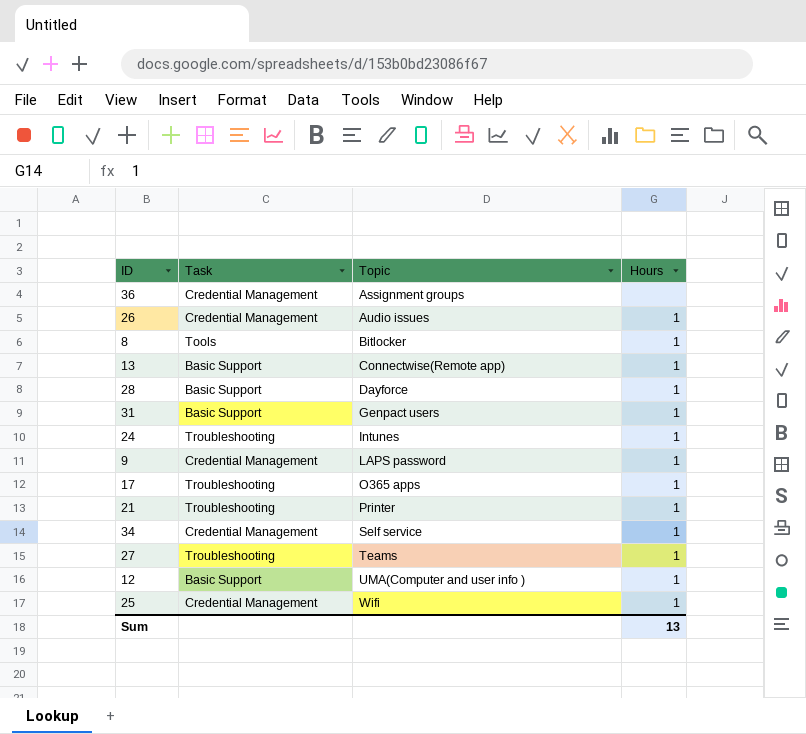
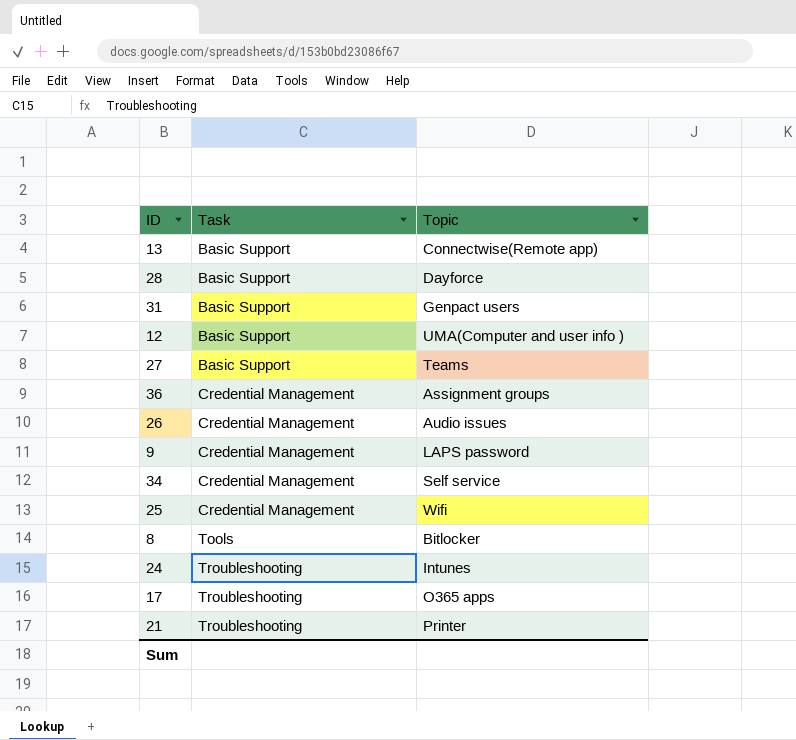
row order: Topic ascending -> Task ascending
column Hours | position: 4 -> none
27 | Task: Troubleshooting -> Basic Support

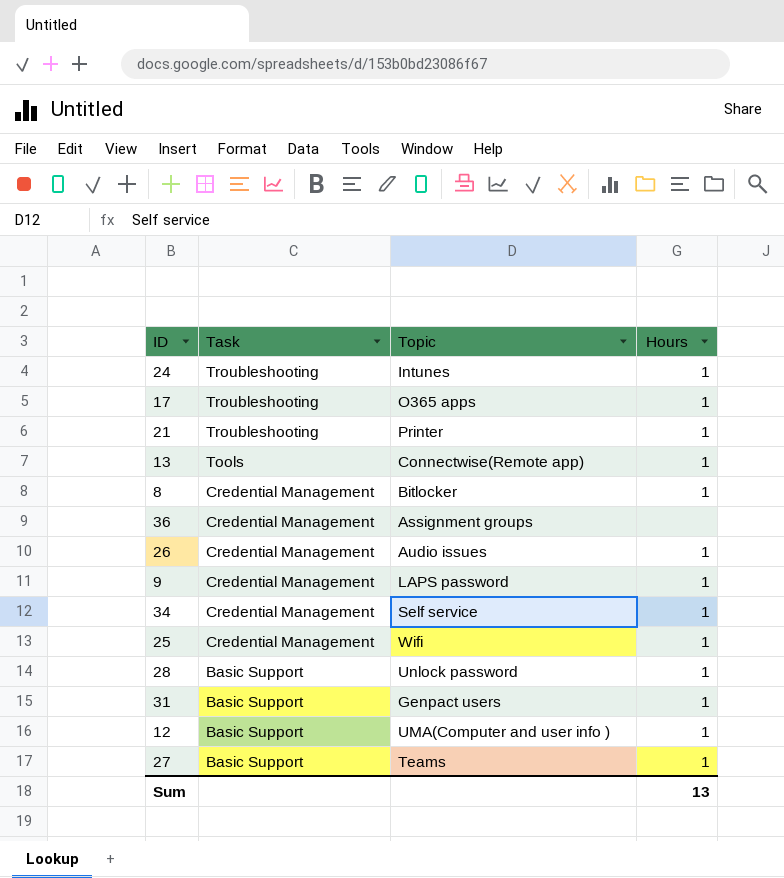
row order: Task ascending -> Task descending
column Hours | position: none -> 4
13 | Task: Basic Support -> Tools
8 | Task: Tools -> Credential Management
28 | Topic: Dayforce -> Unlock password

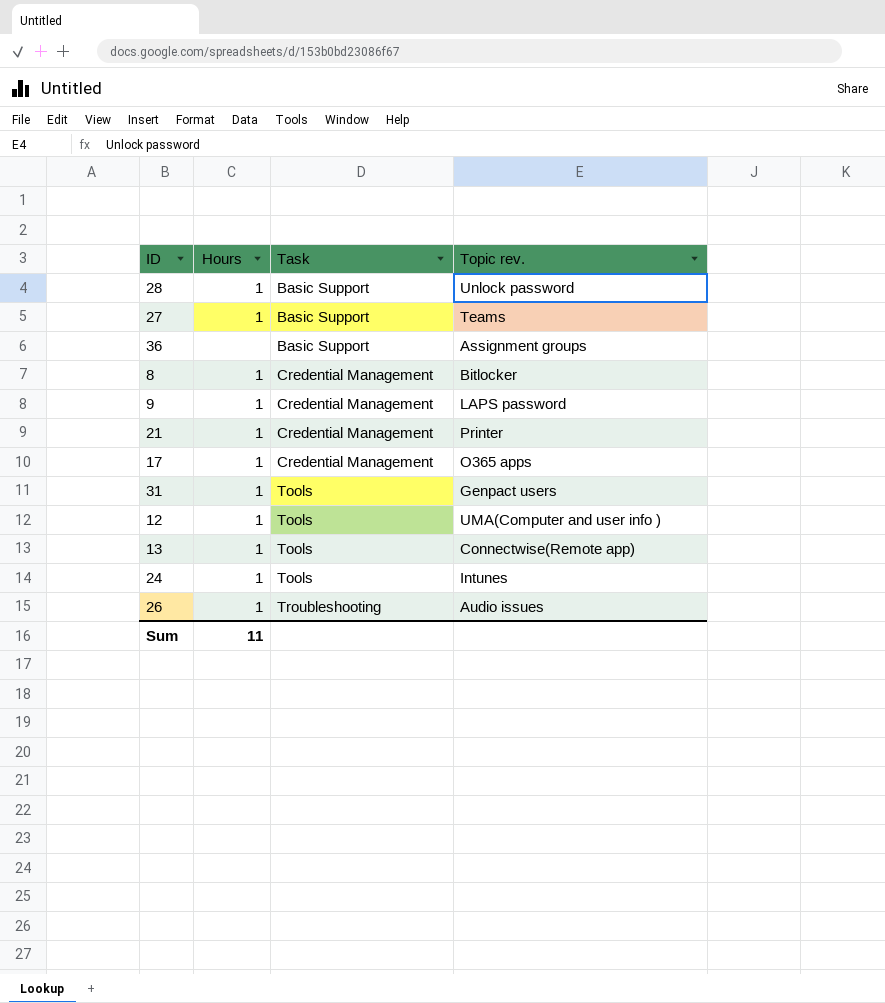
row order: Task descending -> Task ascending
column Hours | position: 4 -> 2
column name: Topic -> Topic rev.
row 34: Credential Management | Self service | 1 -> none
row 25: Credential Management | Wifi | 1 -> none
36 | Task: Credential Management -> Basic Support
21 | Task: Troubleshooting -> Credential Management
17 | Task: Troubleshooting -> Credential Management
31 | Task: Basic Support -> Tools
12 | Task: Basic Support -> Tools
24 | Task: Troubleshooting -> Tools
26 | Task: Credential Management -> Troubleshooting
Sum | Hours: 13 -> 11

